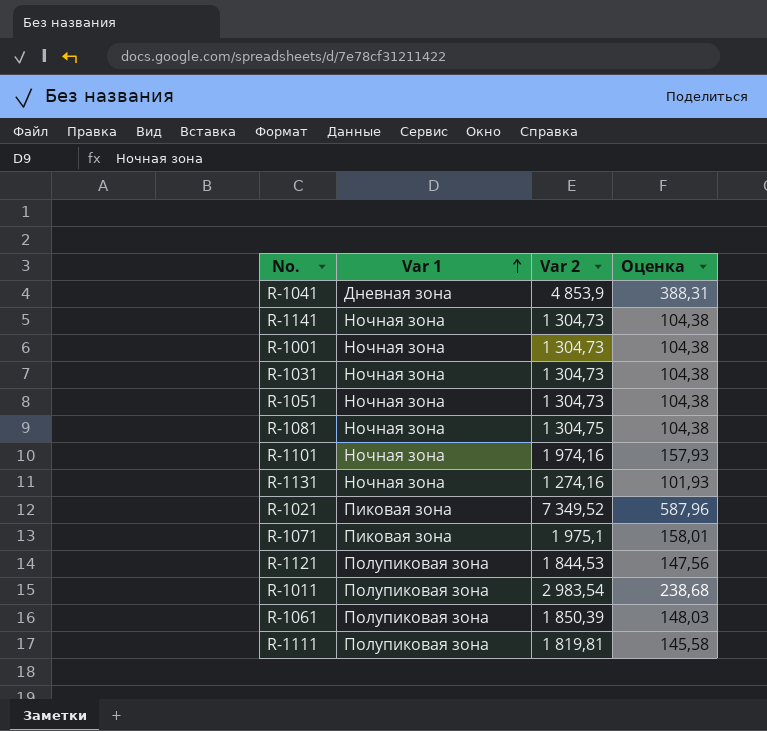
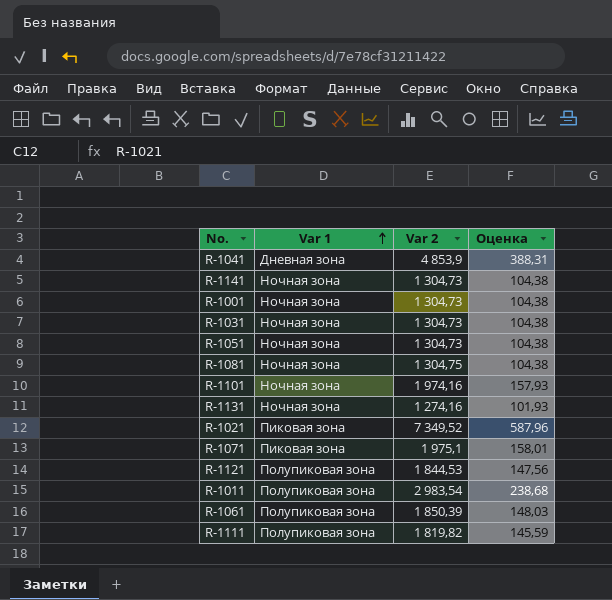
R-1111 | Var 2: 1 819,81 -> 1 819,82
R-1111 | Оценка: 145,58 -> 145,59

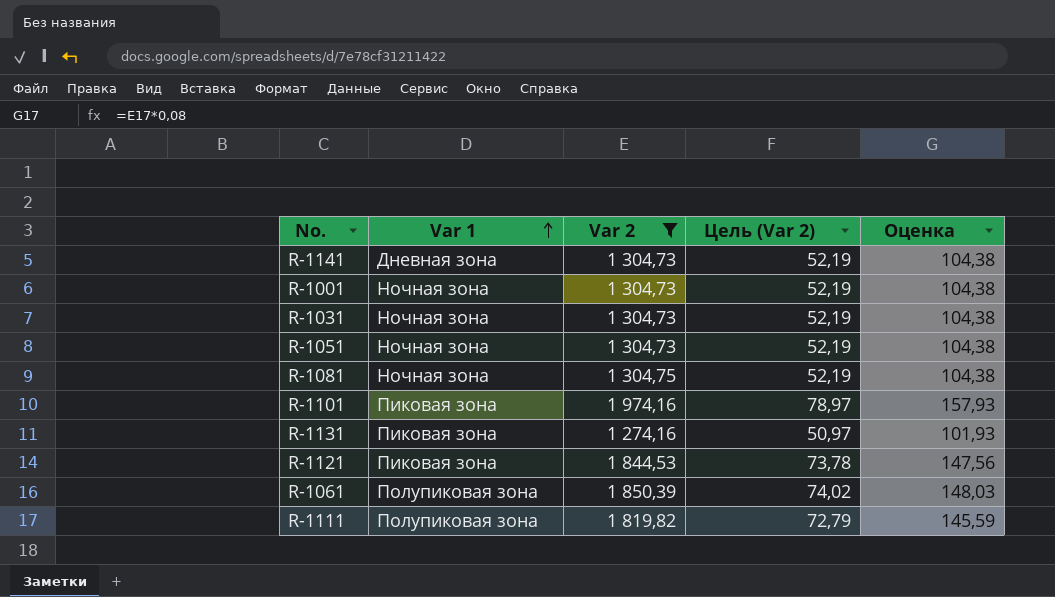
filter: none -> Var 2 <= 1 974,16
column Цель (Var 2) | formula: none -> [Var 2] * 0,04
R-1141 | Var 1: Ночная зона -> Дневная зона
R-1101 | Var 1: Ночная зона -> Пиковая зона
R-1131 | Var 1: Ночная зона -> Пиковая зона
R-1121 | Var 1: Полупиковая зона -> Пиковая зона

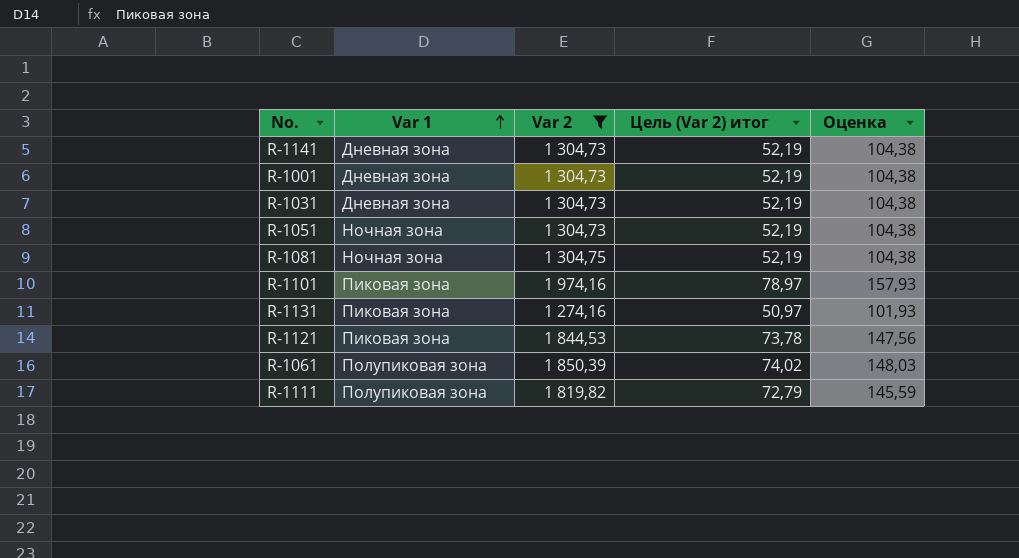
column name: Цель (Var 2) -> Цель (Var 2) итог
R-1001 | Var 1: Ночная зона -> Дневная зона
R-1031 | Var 1: Ночная зона -> Дневная зона

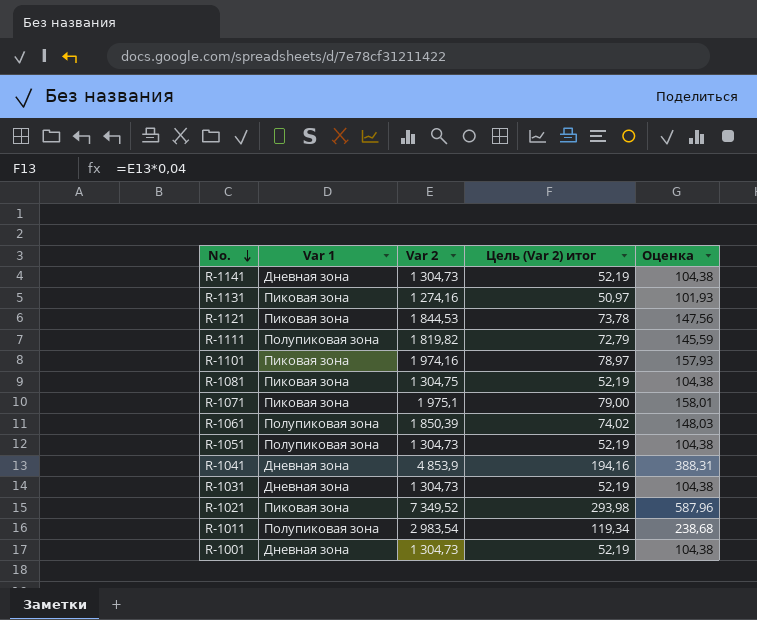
filter: Var 2 <= 1 974,16 -> none
row order: Var 1 ascending -> No. descending
R-1081 | Var 1: Ночная зона -> Пиковая зона
R-1051 | Var 1: Ночная зона -> Полупиковая зона

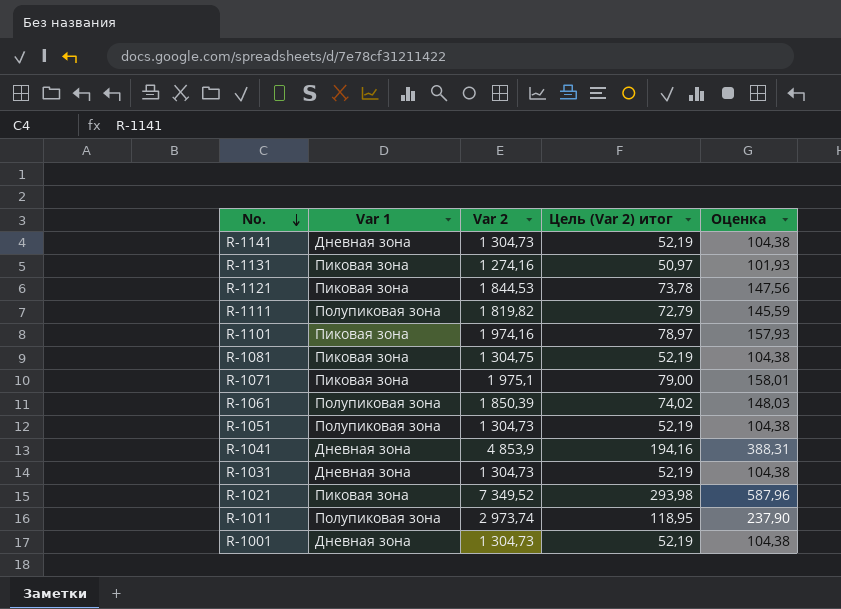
R-1011 | Var 2: 2 983,54 -> 2 973,74
R-1011 | Цель (Var 2) итог: 119,34 -> 118,95
R-1011 | Оценка: 238,68 -> 237,90

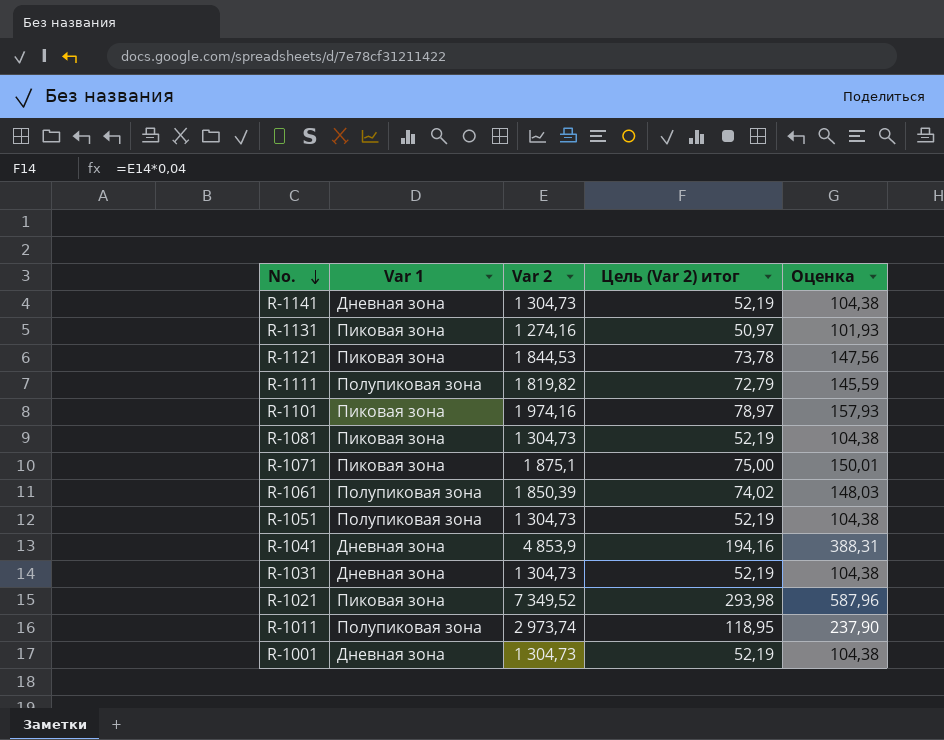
R-1081 | Var 2: 1 304,75 -> 1 304,73
R-1071 | Var 2: 1 975,1 -> 1 875,1
R-1071 | Цель (Var 2) итог: 79,00 -> 75,00
R-1071 | Оценка: 158,01 -> 150,01

